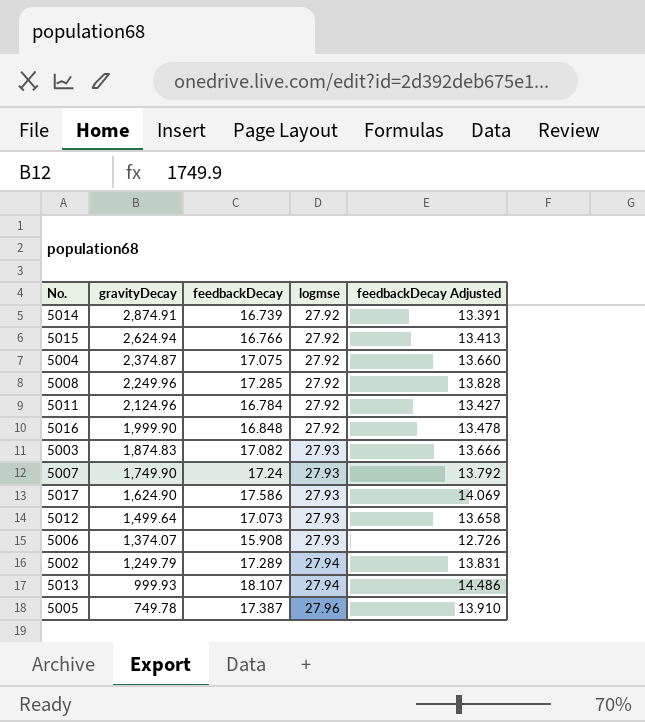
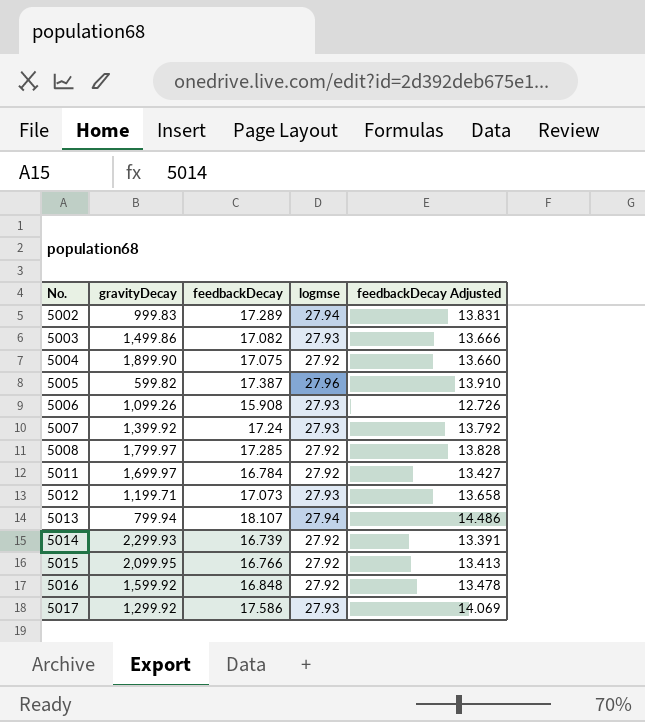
row order: gravityDecay descending -> No. ascending
5002 | gravityDecay: 1,249.79 -> 999.83
5003 | gravityDecay: 1,874.83 -> 1,499.86
5004 | gravityDecay: 2,374.87 -> 1,899.90
5005 | gravityDecay: 749.78 -> 599.82
5006 | gravityDecay: 1,374.07 -> 1,099.26
5007 | gravityDecay: 1,749.90 -> 1,399.92
5008 | gravityDecay: 2,249.96 -> 1,799.97
5011 | gravityDecay: 2,124.96 -> 1,699.97
5012 | gravityDecay: 1,499.64 -> 1,199.71
5013 | gravityDecay: 999.93 -> 799.94
5014 | gravityDecay: 2,874.91 -> 2,299.93
5015 | gravityDecay: 2,624.94 -> 2,099.95
5016 | gravityDecay: 1,999.90 -> 1,599.92
5017 | gravityDecay: 1,624.90 -> 1,299.92

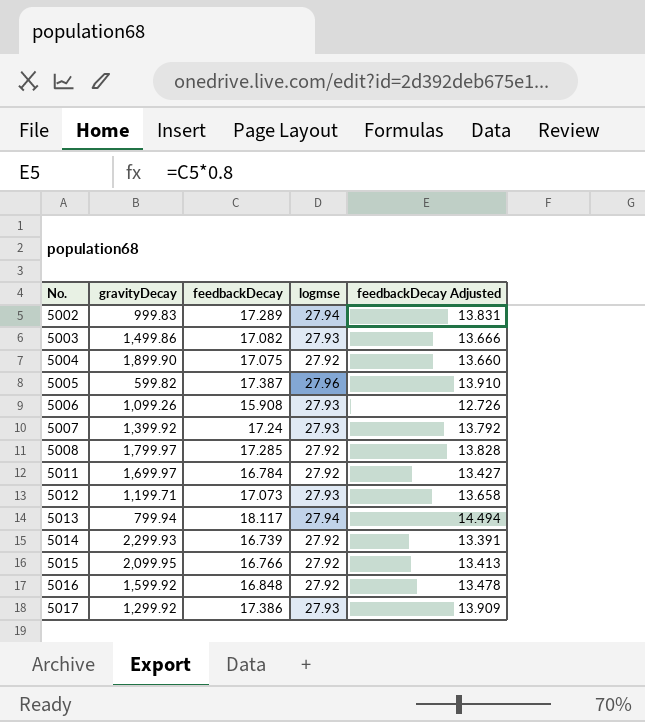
5013 | feedbackDecay: 18.107 -> 18.117
5013 | feedbackDecay Adjusted: 14.486 -> 14.494
5017 | feedbackDecay: 17.586 -> 17.386
5017 | feedbackDecay Adjusted: 14.069 -> 13.909

